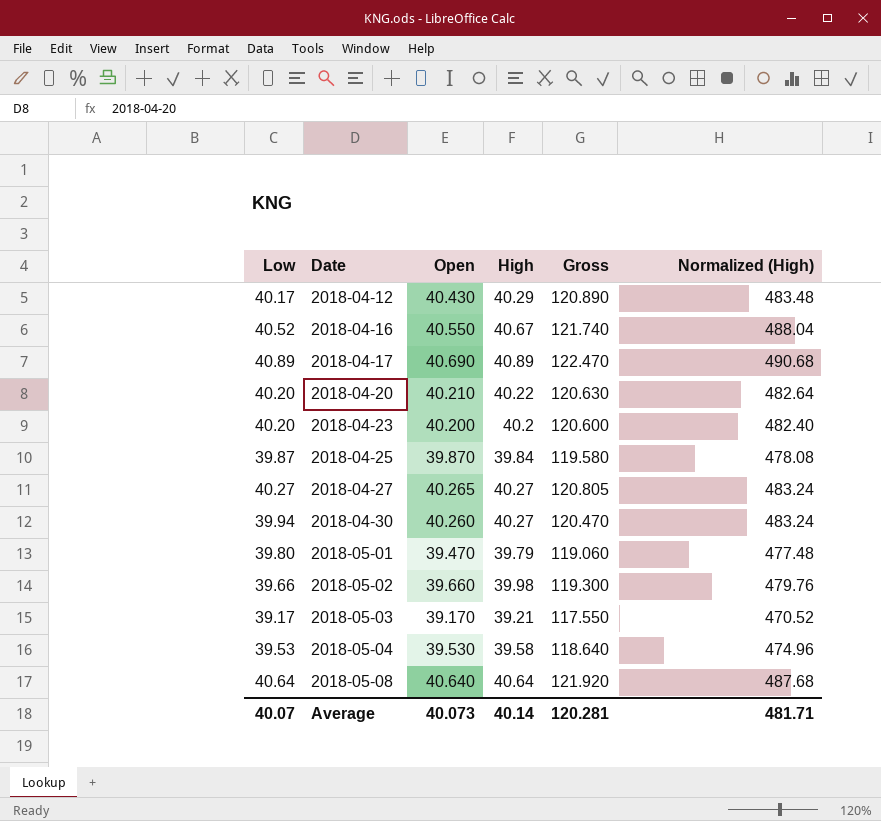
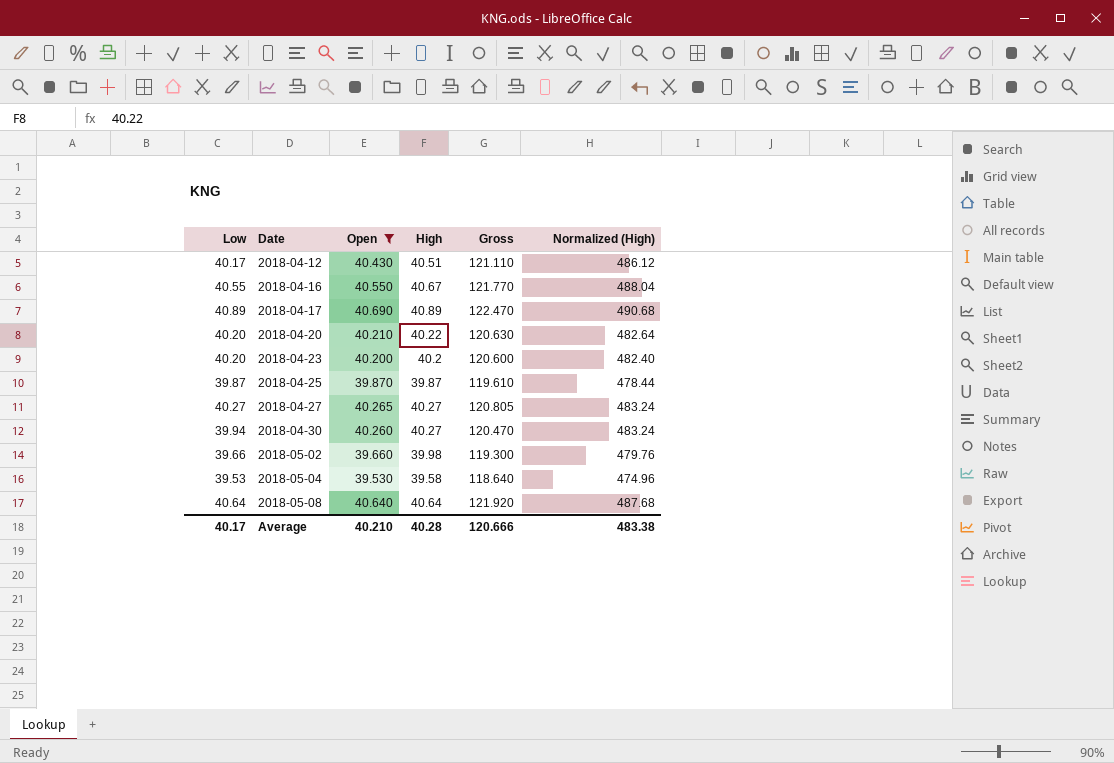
filter: none -> Open >= 39.530
2018-04-12 | High: 40.29 -> 40.51
2018-04-12 | Gross: 120.890 -> 121.110
2018-04-12 | Normalized (High): 483.48 -> 486.12
2018-04-16 | Low: 40.52 -> 40.55
2018-04-16 | Gross: 121.740 -> 121.770
2018-04-25 | High: 39.84 -> 39.87
2018-04-25 | Gross: 119.580 -> 119.610
2018-04-25 | Normalized (High): 478.08 -> 478.44
Average | Low: 40.07 -> 40.17
Average | Open: 40.073 -> 40.210
Average | High: 40.14 -> 40.28
Average | Gross: 120.281 -> 120.666
Average | Normalized (High): 481.71 -> 483.38

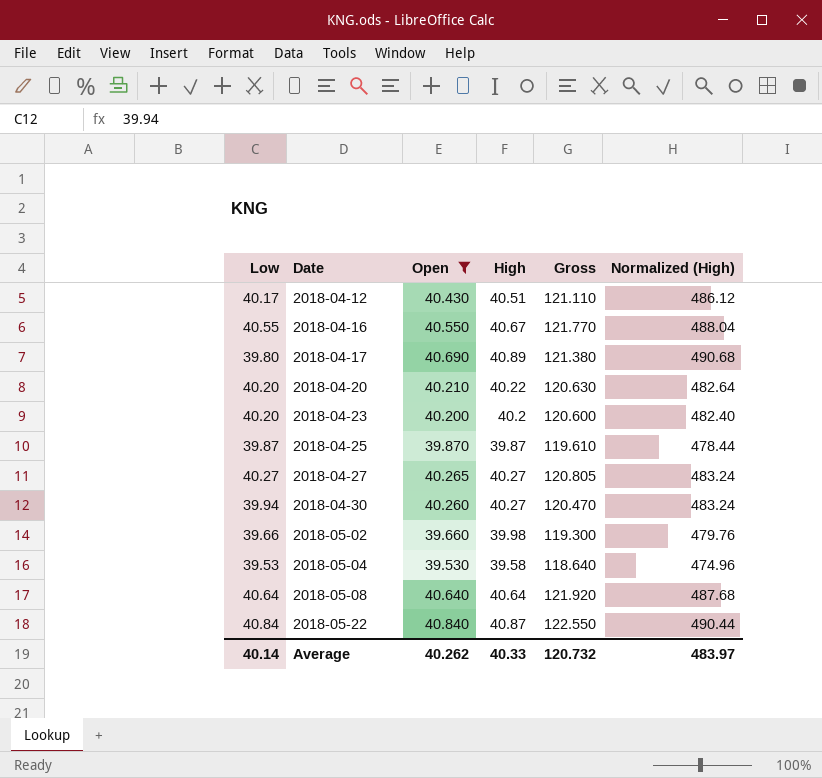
2018-04-17 | Low: 40.89 -> 39.80
2018-04-17 | Gross: 122.470 -> 121.380
row 2018-05-22: none -> 40.84 | 40.840 | 40.87 | 122.550 | 490.44
Average | Low: 40.17 -> 40.14
Average | Open: 40.210 -> 40.262
Average | High: 40.28 -> 40.33
Average | Gross: 120.666 -> 120.732
Average | Normalized (High): 483.38 -> 483.97

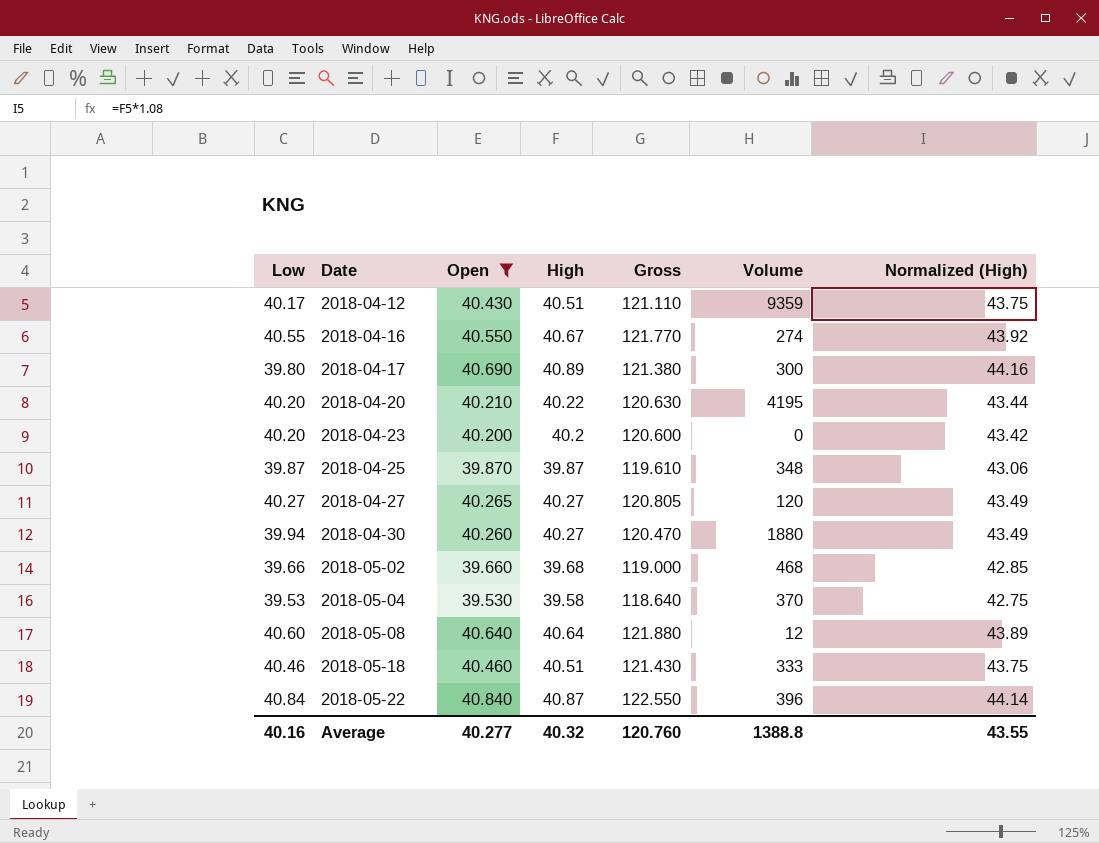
column Volume | position: none -> 6
column Normalized (High) | formula: [High] * 12 -> [High] * 1.08
2018-05-02 | High: 39.98 -> 39.68
2018-05-02 | Gross: 119.300 -> 119.000
2018-05-08 | Low: 40.64 -> 40.60
2018-05-08 | Gross: 121.920 -> 121.880
row 2018-05-18: none -> 40.46 | 40.460 | 40.51 | 121.430 | 333 | 43.75
Average | Low: 40.14 -> 40.16
Average | Open: 40.262 -> 40.277
Average | High: 40.33 -> 40.32
Average | Gross: 120.732 -> 120.760
Average | Normalized (High): 483.97 -> 43.55

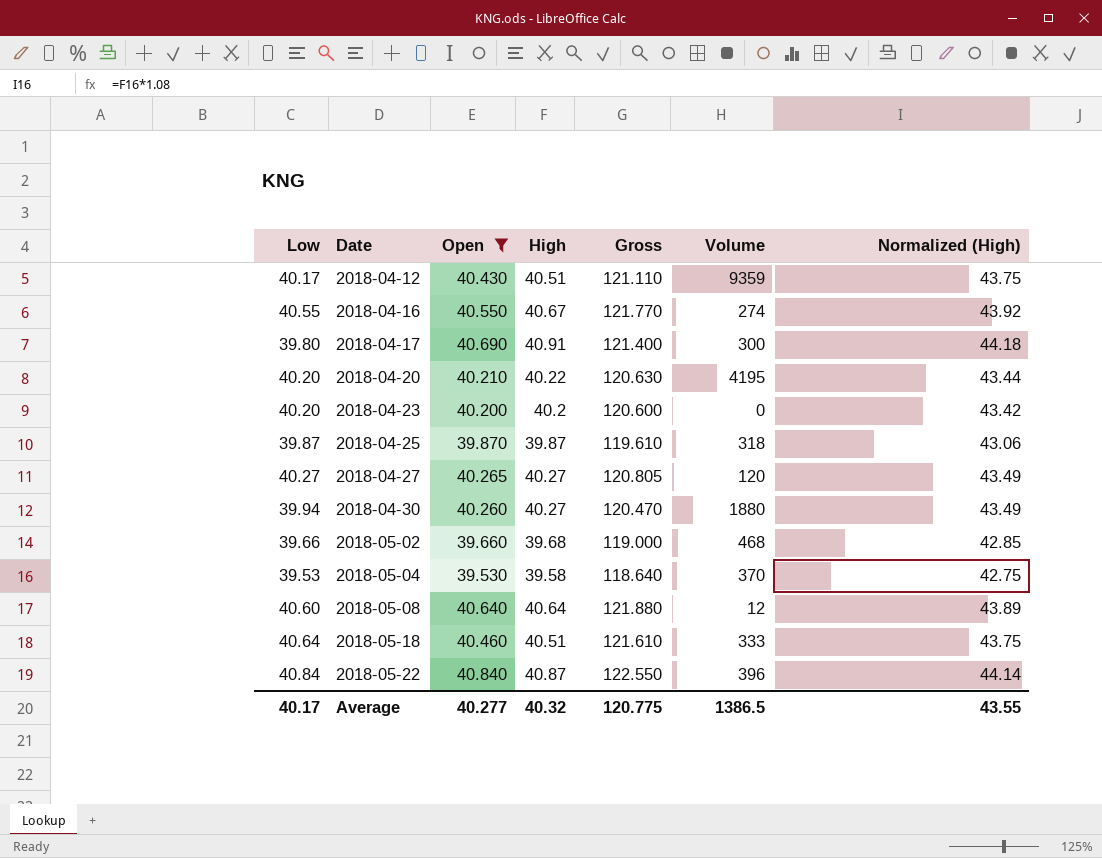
2018-04-17 | High: 40.89 -> 40.91
2018-04-17 | Gross: 121.380 -> 121.400
2018-04-17 | Normalized (High): 44.16 -> 44.18
2018-04-25 | Volume: 348 -> 318
2018-05-18 | Low: 40.46 -> 40.64
2018-05-18 | Gross: 121.430 -> 121.610
Average | Low: 40.16 -> 40.17
Average | Gross: 120.760 -> 120.775
Average | Volume: 1388.8 -> 1386.5

